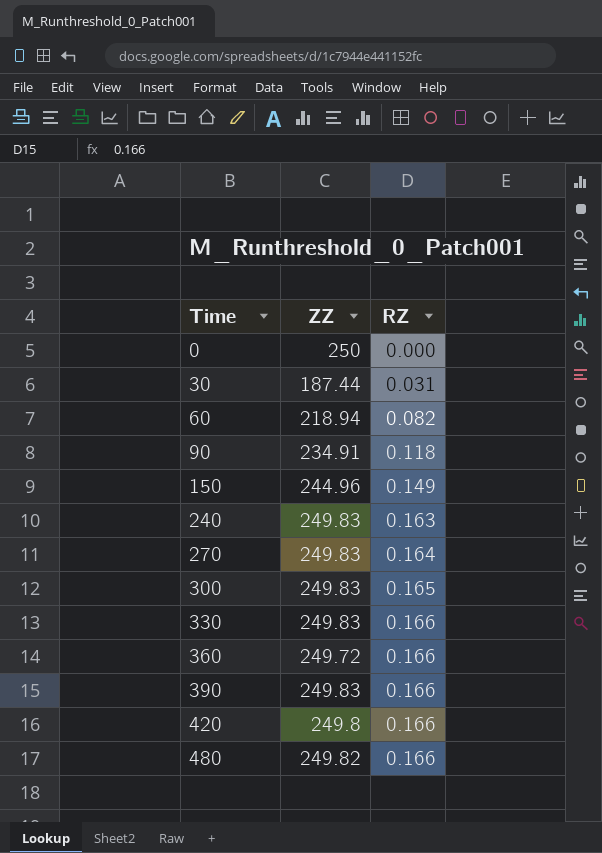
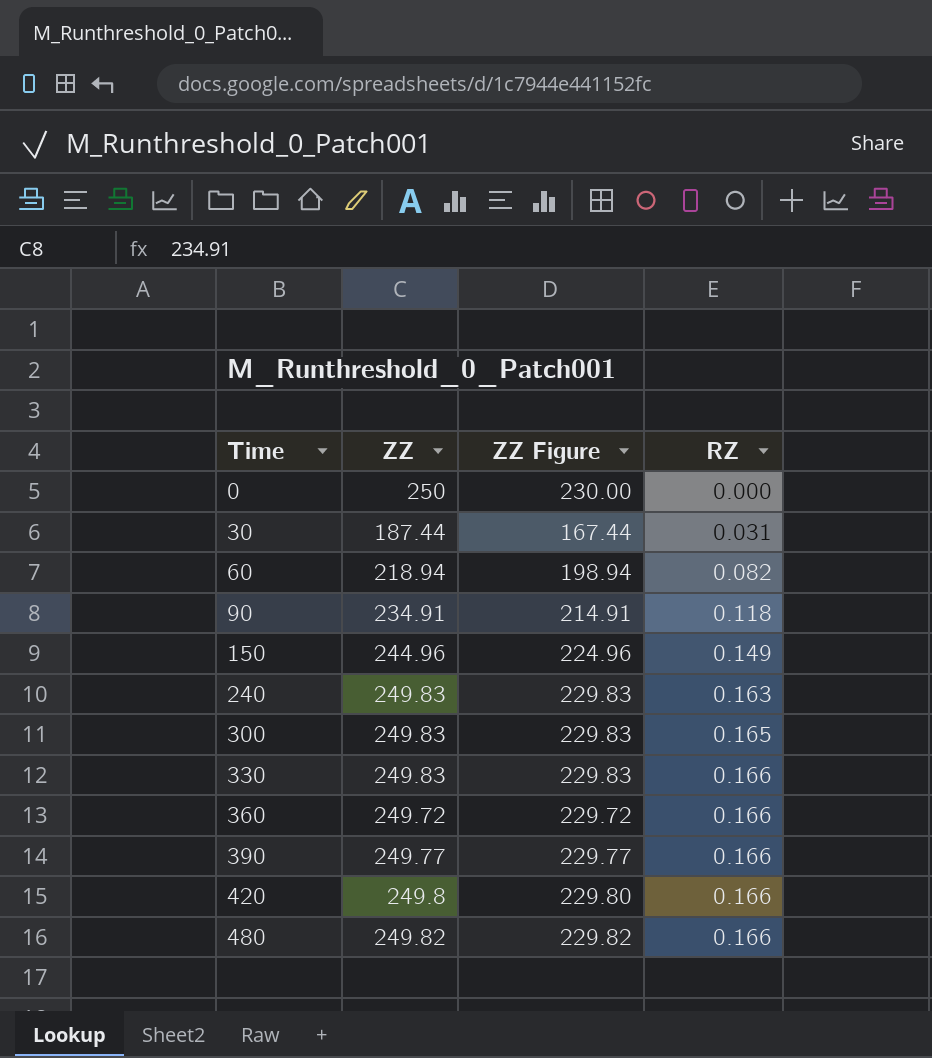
column ZZ Figure | formula: none -> [ZZ] - 20
row 270: 249.83 | 0.164 -> none
390 | ZZ: 249.83 -> 249.77

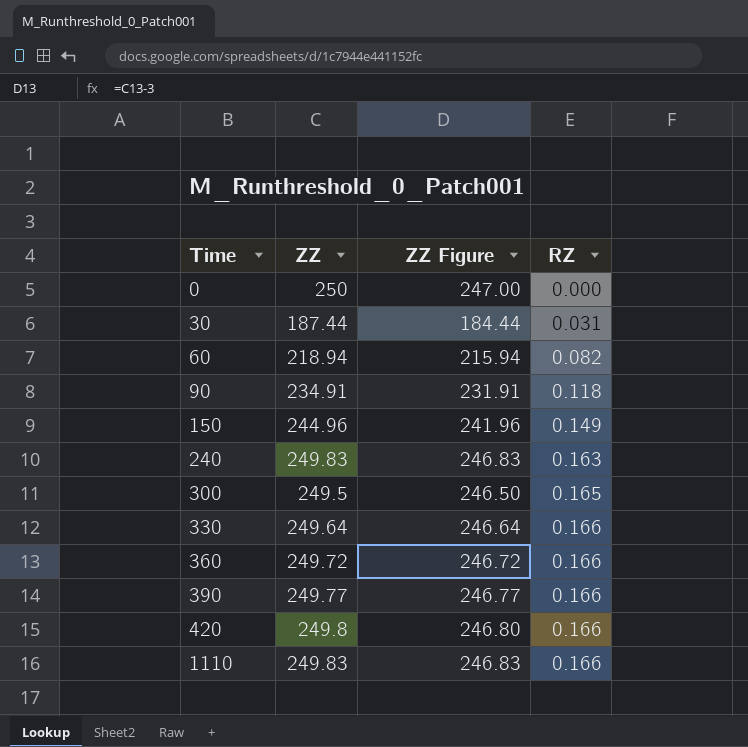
column ZZ Figure | formula: [ZZ] - 20 -> [ZZ] - 3
row 480: 249.82 | 229.82 | 0.166 -> none
300 | ZZ: 249.83 -> 249.5
330 | ZZ: 249.83 -> 249.64
row 1110: none -> 249.83 | 246.83 | 0.166

